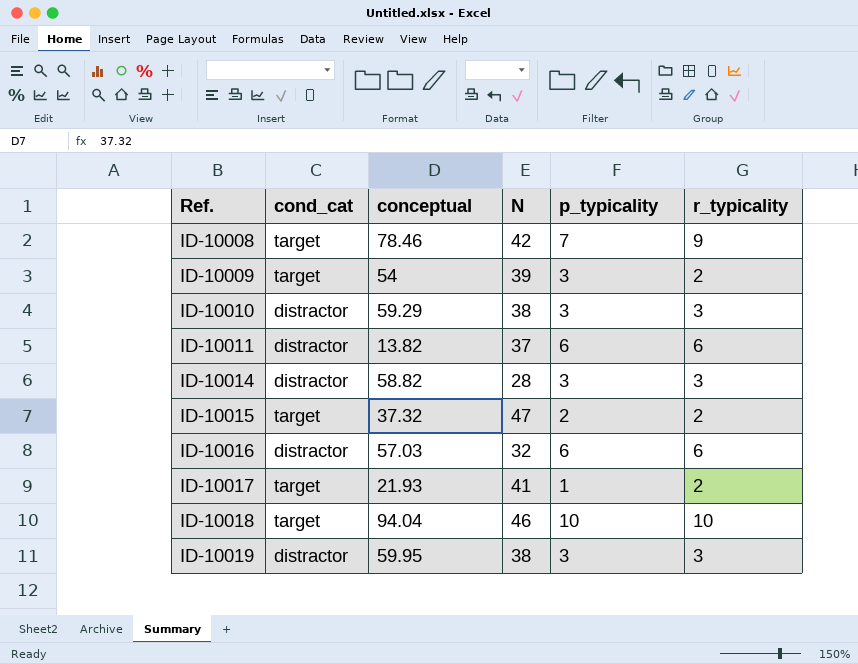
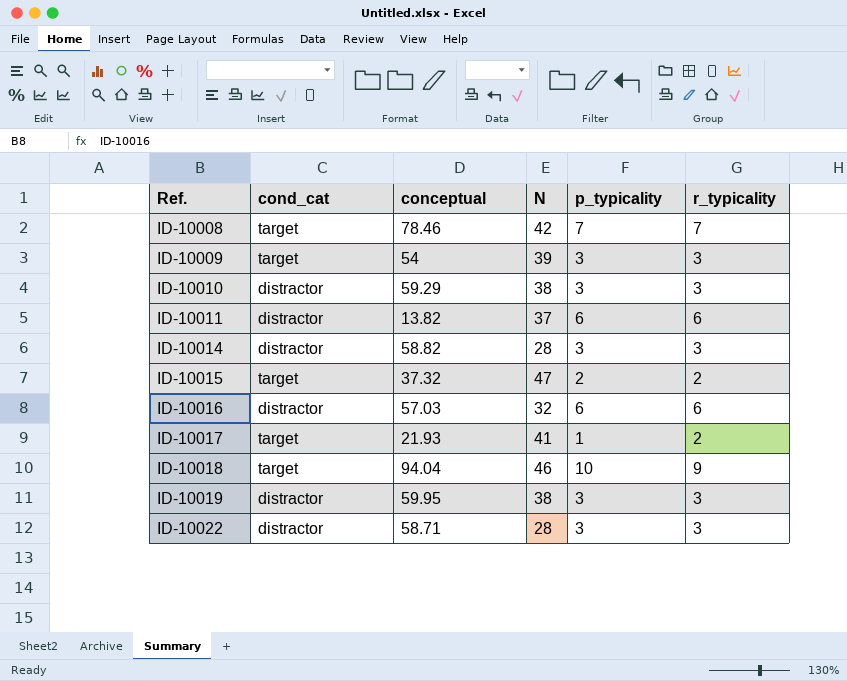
ID-10008 | r_typicality: 9 -> 7
ID-10009 | r_typicality: 2 -> 3
ID-10018 | r_typicality: 10 -> 9
row ID-10022: none -> distractor | 58.71 | 28 | 3 | 3

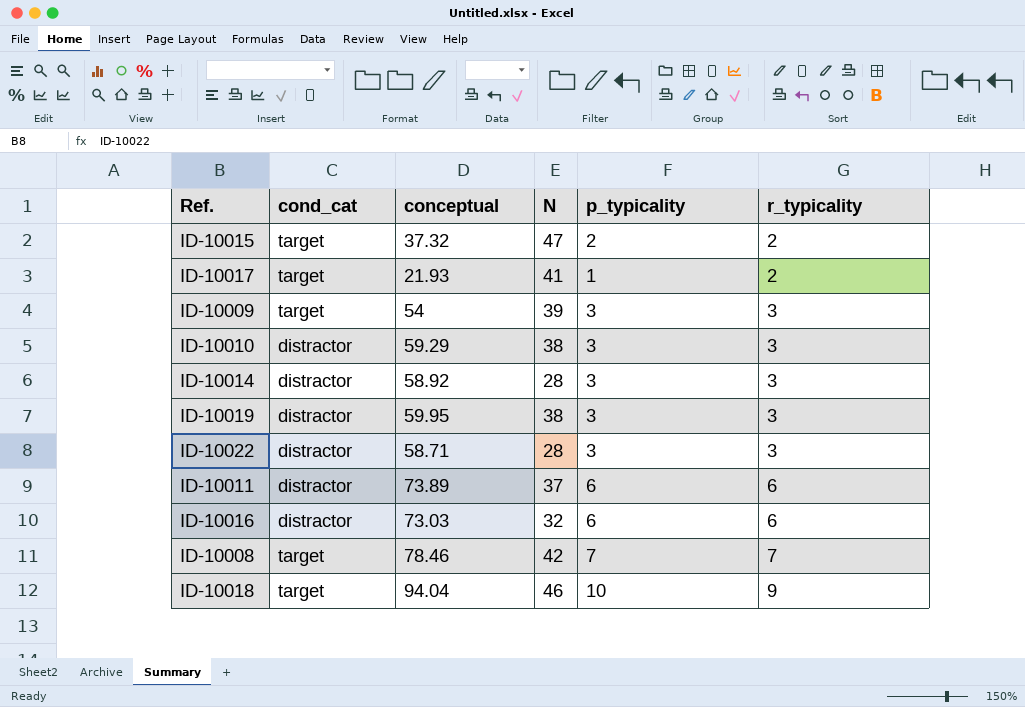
row order: Ref. ascending -> r_typicality ascending
ID-10014 | conceptual: 58.82 -> 58.92
ID-10011 | conceptual: 13.82 -> 73.89
ID-10016 | conceptual: 57.03 -> 73.03

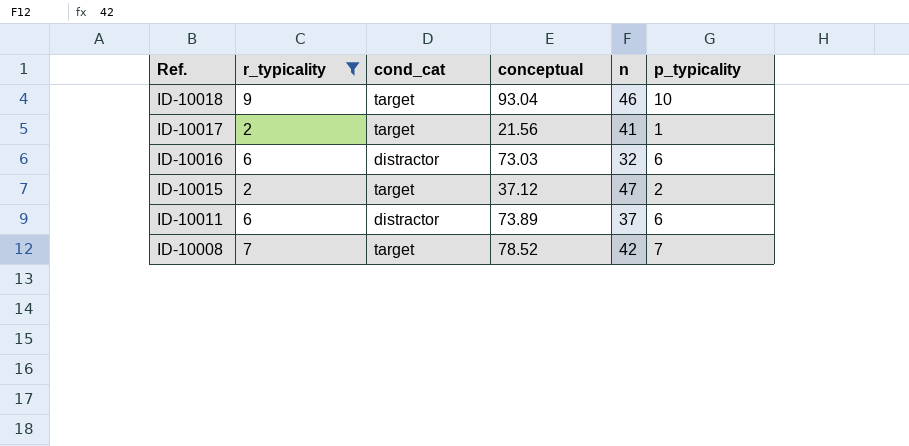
filter: none -> r_typicality != 3
row order: r_typicality ascending -> Ref. descending
column r_typicality | position: 6 -> 2
column name: N -> n
ID-10018 | conceptual: 94.04 -> 93.04
ID-10017 | conceptual: 21.93 -> 21.56
ID-10015 | conceptual: 37.32 -> 37.12
ID-10008 | conceptual: 78.46 -> 78.52

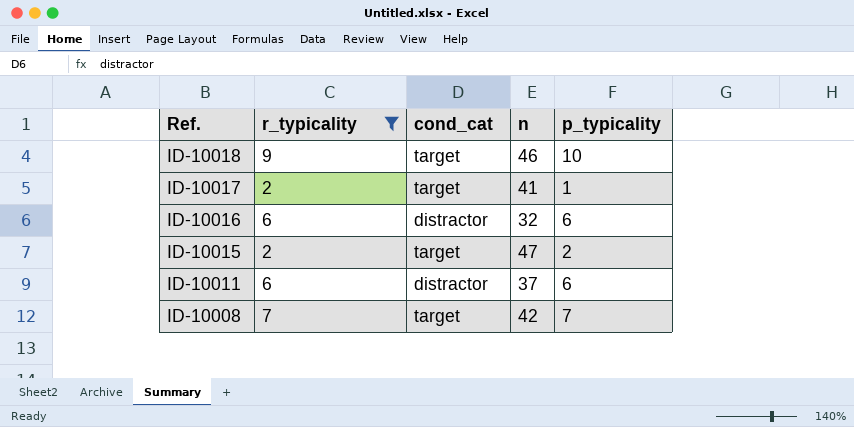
column conceptual | position: 4 -> none

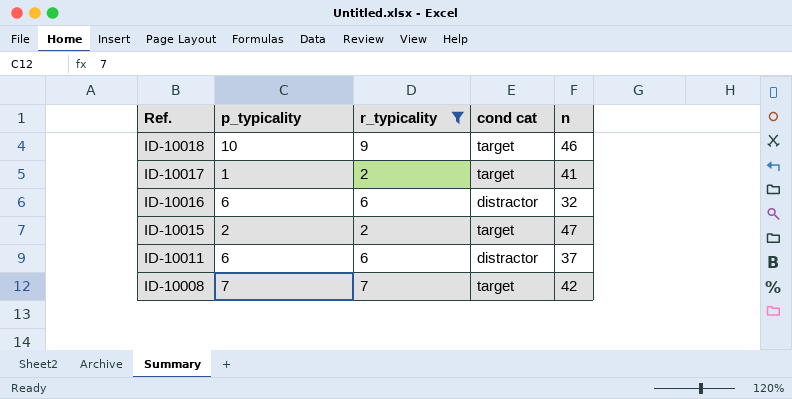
column p_typicality | position: 5 -> 2
column name: cond_cat -> cond cat

